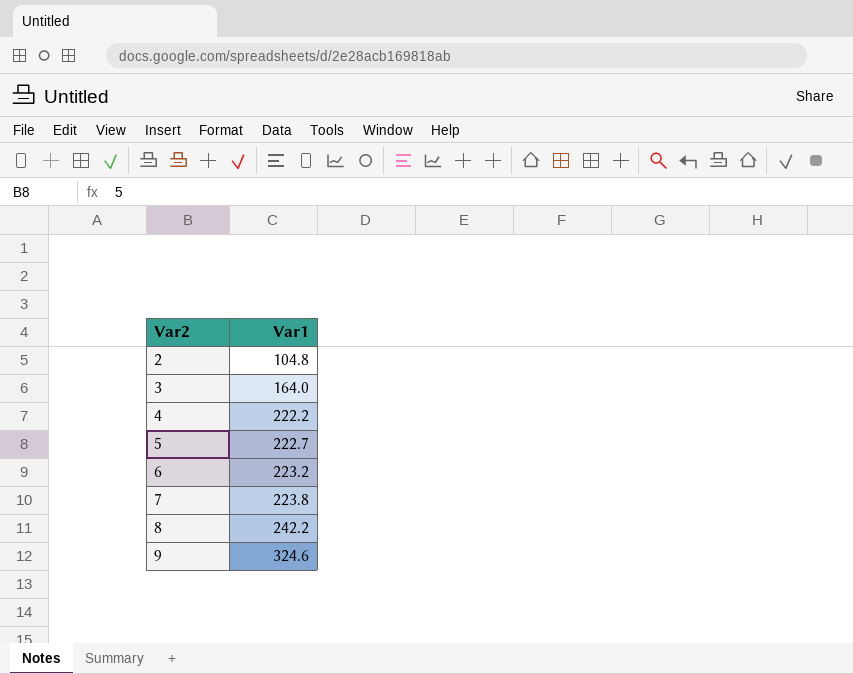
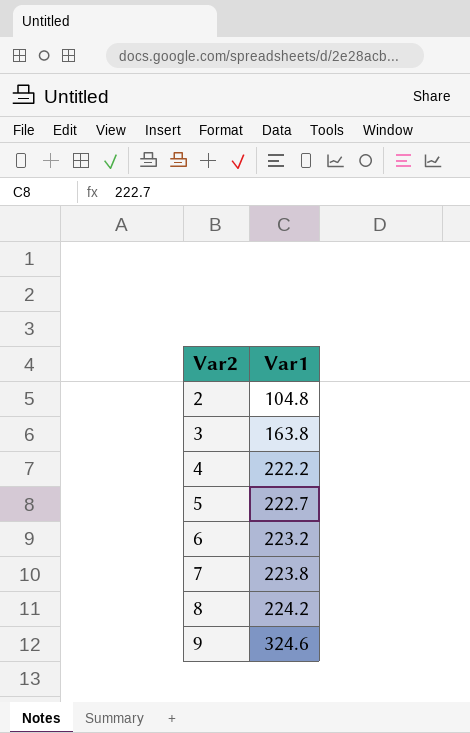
3 | Var1: 164.0 -> 163.8
8 | Var1: 242.2 -> 224.2

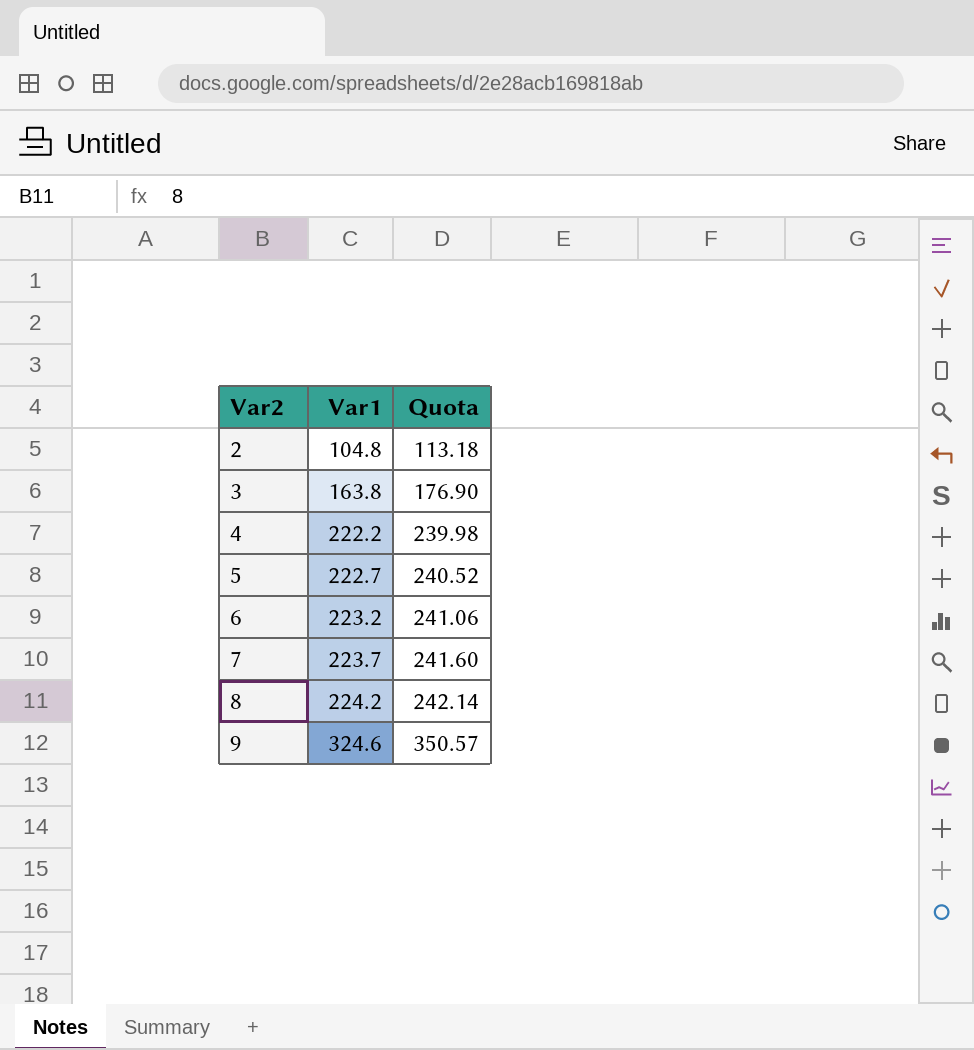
column Quota | formula: none -> [Var1] * 1.08
7 | Var1: 223.8 -> 223.7

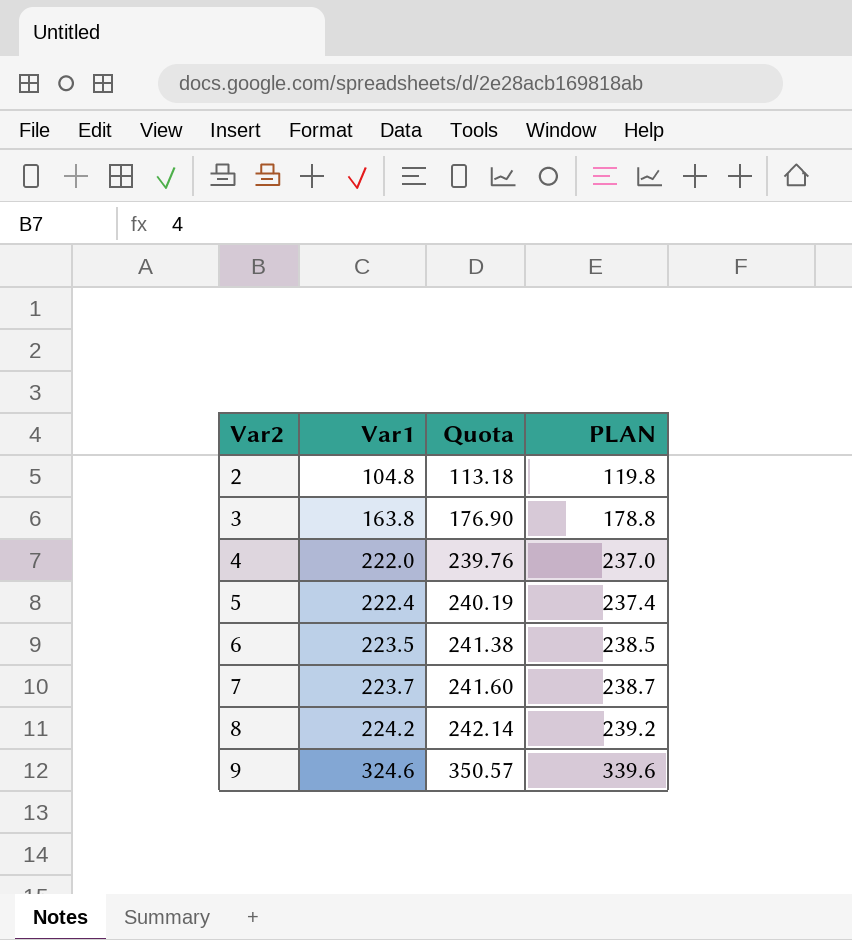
column PLAN | formula: none -> [Var1] + 15
4 | Var1: 222.2 -> 222.0
4 | Quota: 239.98 -> 239.76
5 | Var1: 222.7 -> 222.4
5 | Quota: 240.52 -> 240.19
6 | Var1: 223.2 -> 223.5
6 | Quota: 241.06 -> 241.38

